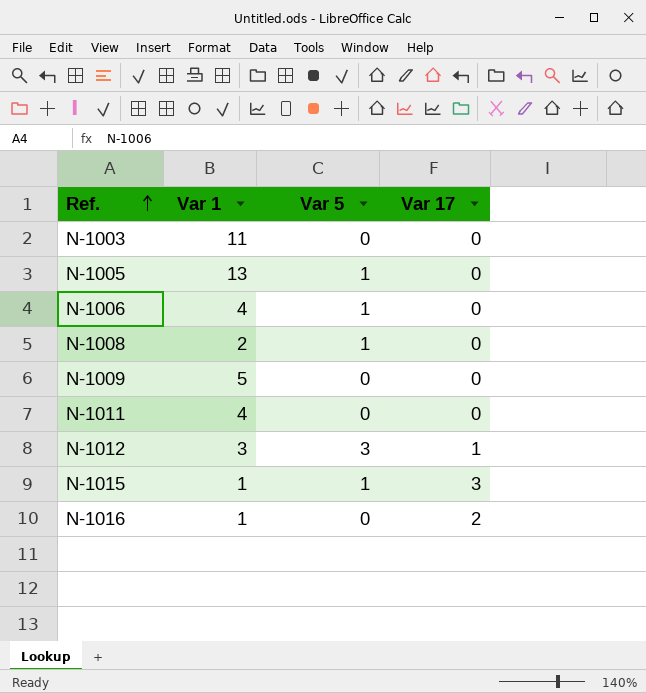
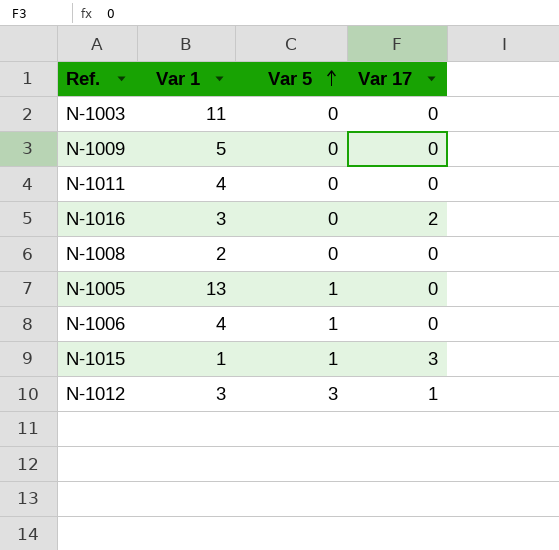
row order: Ref. ascending -> Var 5 ascending
N-1016 | Var 1: 1 -> 3
N-1008 | Var 5: 1 -> 0

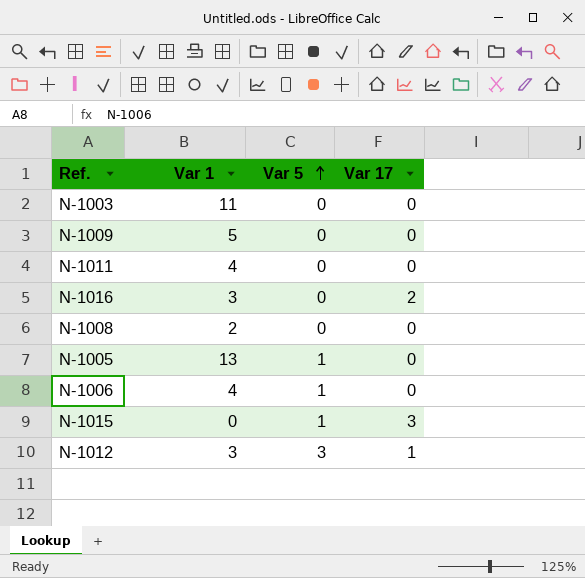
N-1015 | Var 1: 1 -> 0

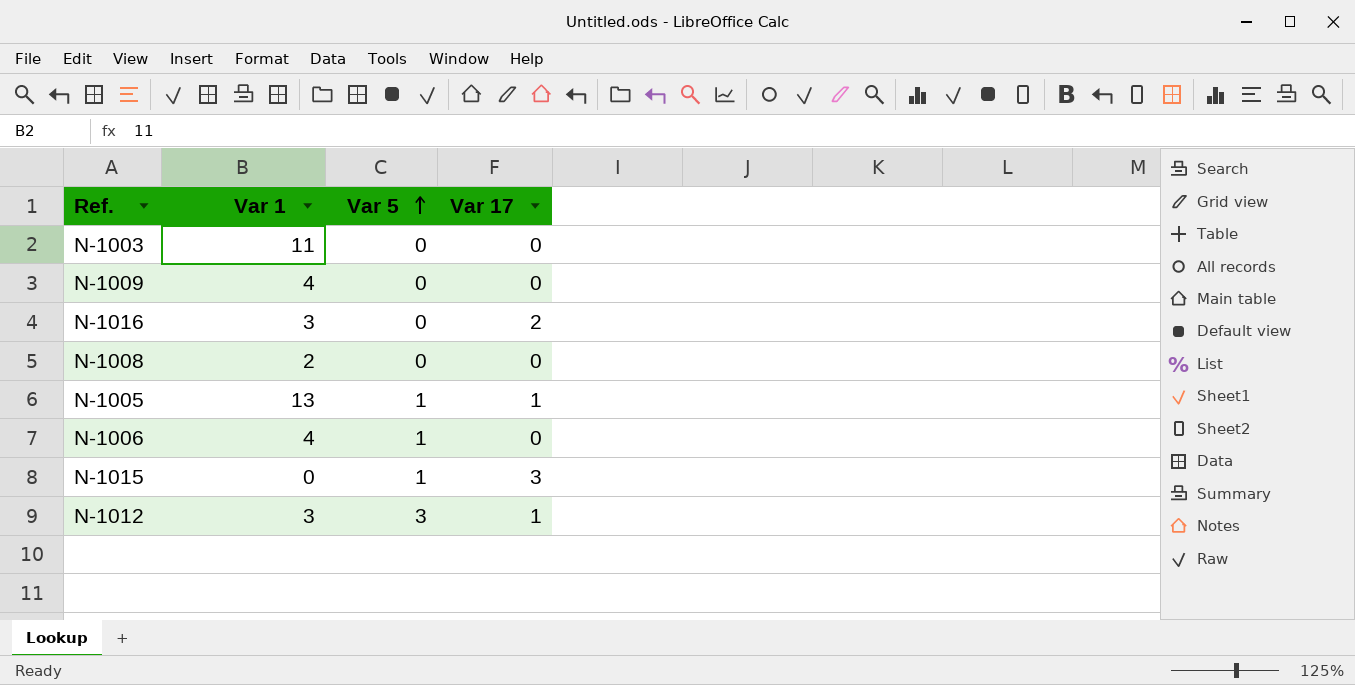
row N-1011: 4 | 0 | 0 -> none
N-1009 | Var 1: 5 -> 4
N-1005 | Var 17: 0 -> 1

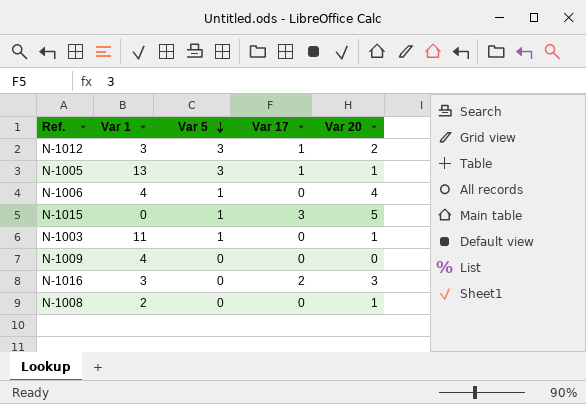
row order: Var 5 ascending -> Var 5 descending
column Var 20 | position: none -> 5
N-1005 | Var 5: 1 -> 3
N-1003 | Var 5: 0 -> 1

